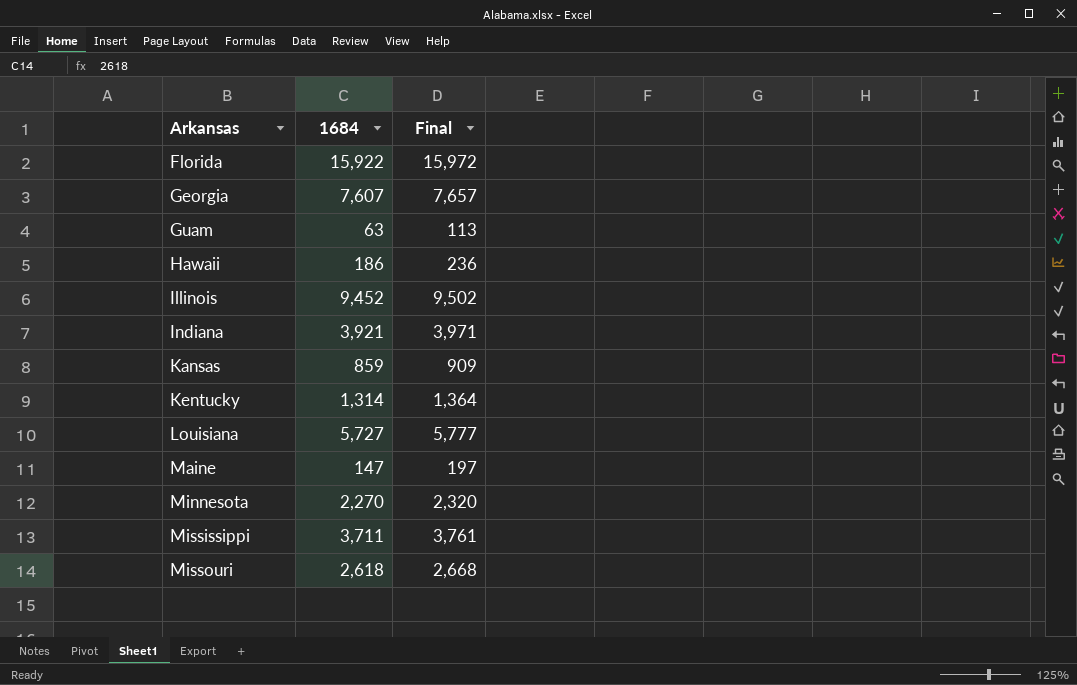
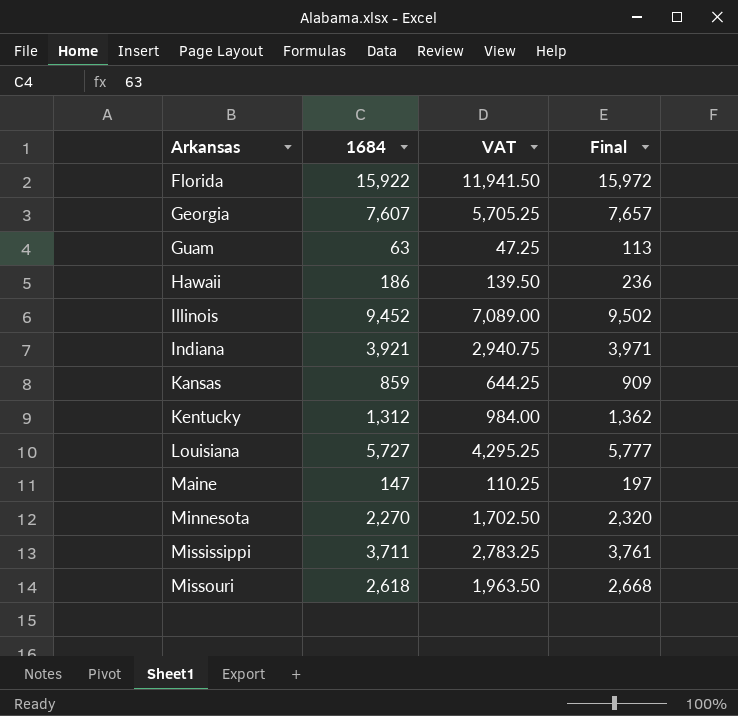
column VAT | formula: none -> [1684] * 0.75
Kentucky | 1684: 1,314 -> 1,312
Kentucky | Final: 1,364 -> 1,362

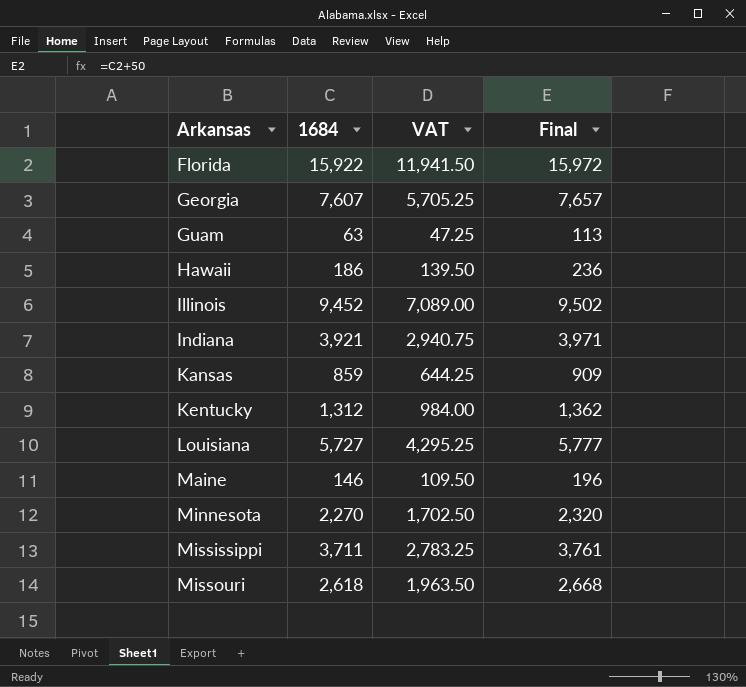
Maine | 1684: 147 -> 146
Maine | VAT: 110.25 -> 109.50
Maine | Final: 197 -> 196

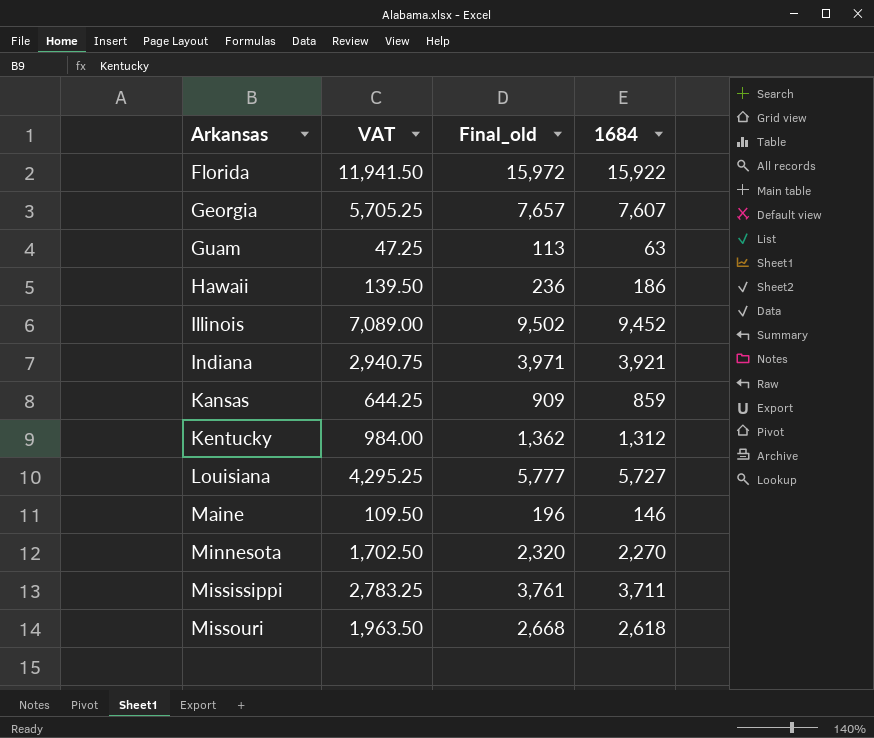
column name: Final -> Final_old
column 1684 | position: 2 -> 4

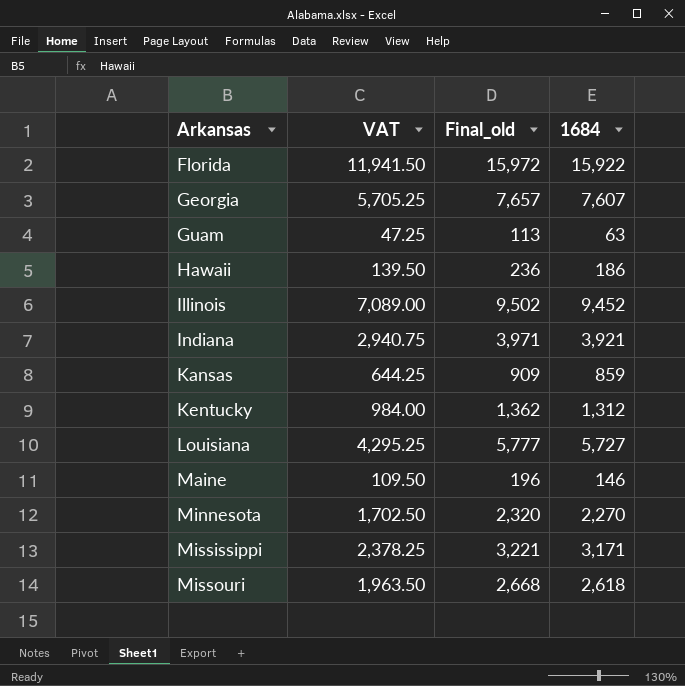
Mississippi | VAT: 2,783.25 -> 2,378.25
Mississippi | Final_old: 3,761 -> 3,221
Mississippi | 1684: 3,711 -> 3,171

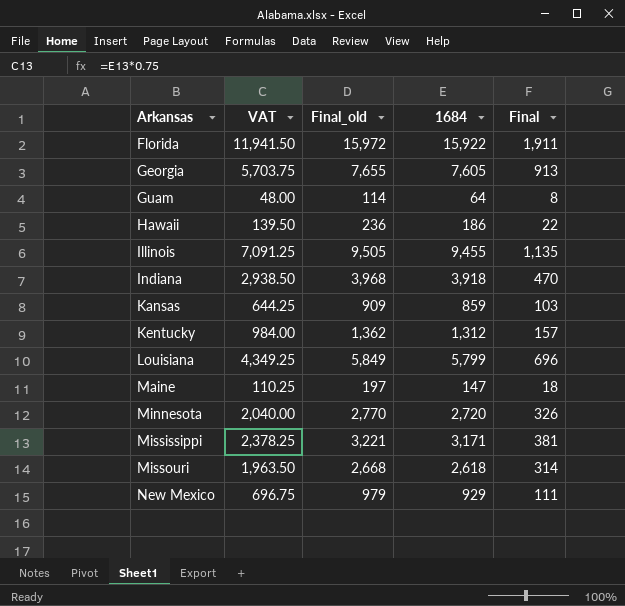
column Final | formula: none -> [1684] * 0.12
Georgia | VAT: 5,705.25 -> 5,703.75
Georgia | Final_old: 7,657 -> 7,655
Georgia | 1684: 7,607 -> 7,605
Guam | VAT: 47.25 -> 48.00
Guam | Final_old: 113 -> 114
Guam | 1684: 63 -> 64
Illinois | VAT: 7,089.00 -> 7,091.25
Illinois | Final_old: 9,502 -> 9,505
Illinois | 1684: 9,452 -> 9,455
Indiana | VAT: 2,940.75 -> 2,938.50
Indiana | Final_old: 3,971 -> 3,968
Indiana | 1684: 3,921 -> 3,918
Louisiana | VAT: 4,295.25 -> 4,349.25
Louisiana | Final_old: 5,777 -> 5,849
Louisiana | 1684: 5,727 -> 5,799
Maine | VAT: 109.50 -> 110.25
Maine | Final_old: 196 -> 197
Maine | 1684: 146 -> 147
Minnesota | VAT: 1,702.50 -> 2,040.00
Minnesota | Final_old: 2,320 -> 2,770
Minnesota | 1684: 2,270 -> 2,720
row New Mexico: none -> 696.75 | 979 | 929 | 111

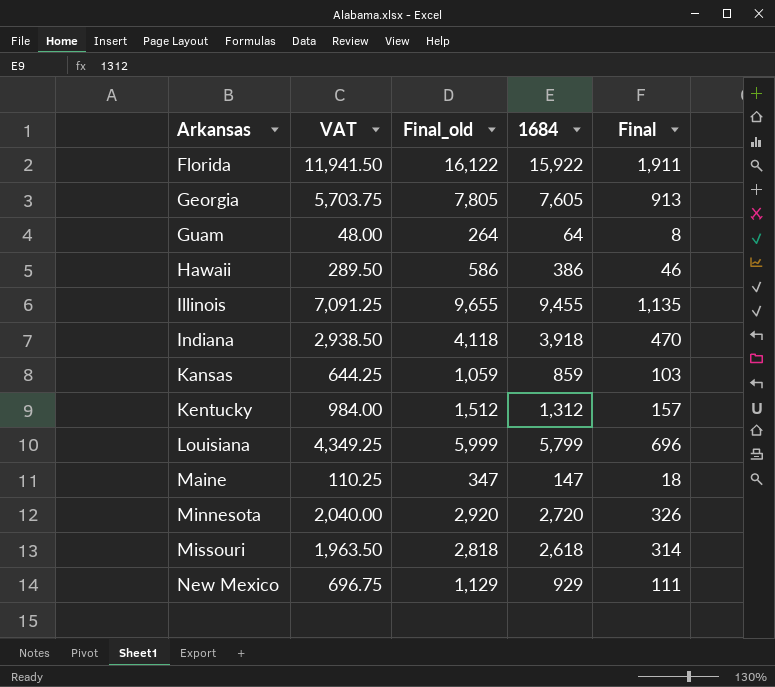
column Final_old | formula: [1684] + 50 -> [1684] + 200
row Mississippi: 2,378.25 | 3,221 | 3,171 | 381 -> none
Hawaii | VAT: 139.50 -> 289.50
Hawaii | 1684: 186 -> 386
Hawaii | Final: 22 -> 46

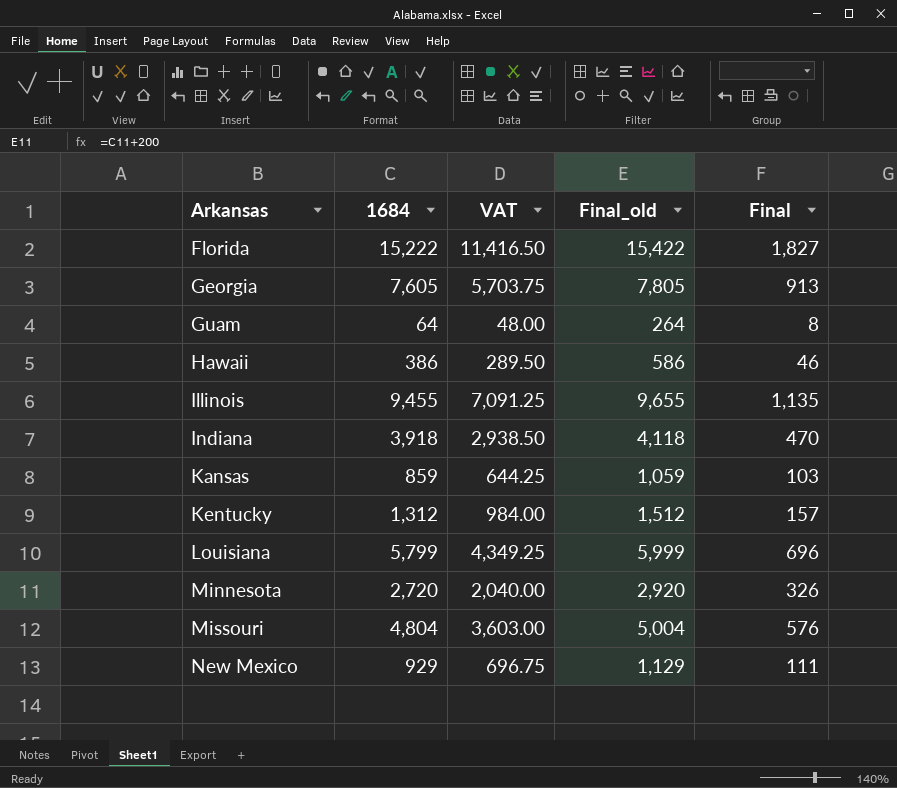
column 1684 | position: 4 -> 2
row Maine: 110.25 | 347 | 147 | 18 -> none
Florida | 1684: 15,922 -> 15,222
Florida | VAT: 11,941.50 -> 11,416.50
Florida | Final_old: 16,122 -> 15,422
Florida | Final: 1,911 -> 1,827
Missouri | 1684: 2,618 -> 4,804
Missouri | VAT: 1,963.50 -> 3,603.00
Missouri | Final_old: 2,818 -> 5,004
Missouri | Final: 314 -> 576

